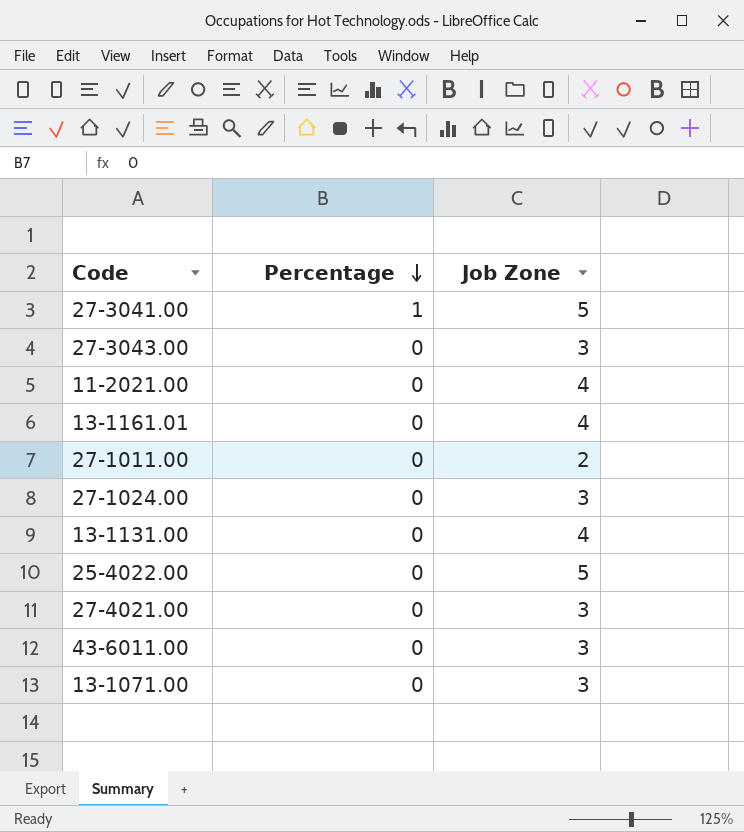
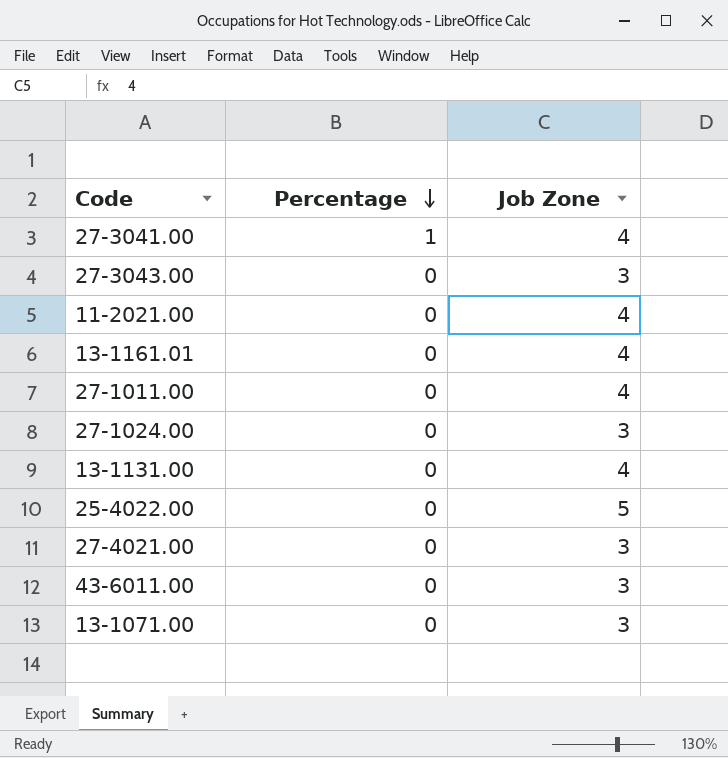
27-3041.00 | Job Zone: 5 -> 4
27-1011.00 | Job Zone: 2 -> 4

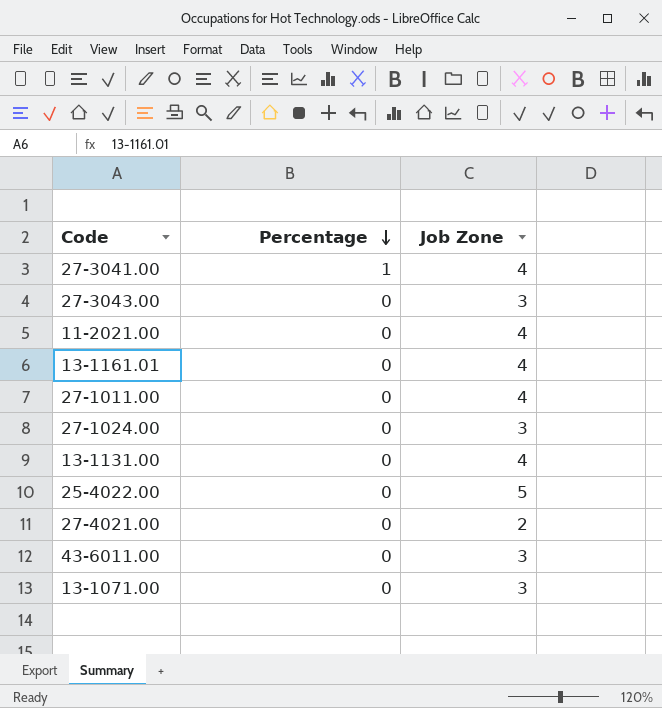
27-4021.00 | Job Zone: 3 -> 2

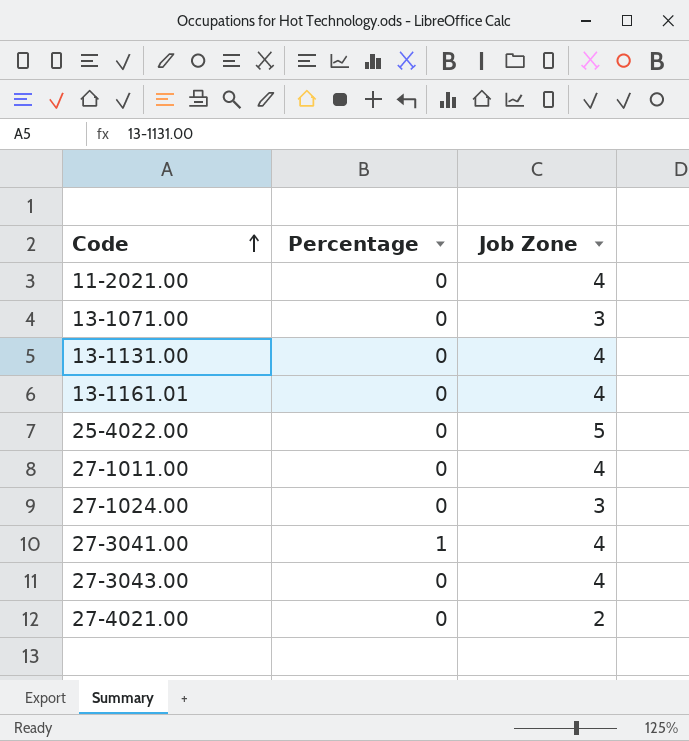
row order: Percentage descending -> Code ascending
row 43-6011.00: 0 | 3 -> none
27-3043.00 | Job Zone: 3 -> 4

